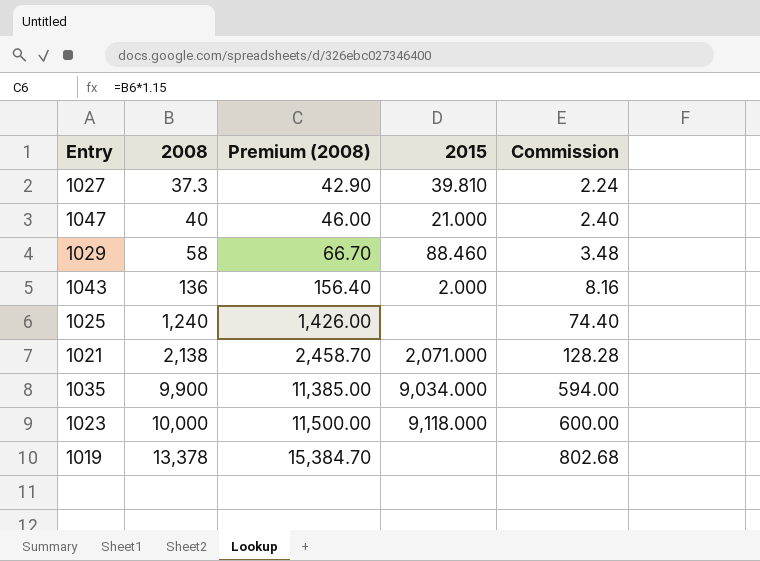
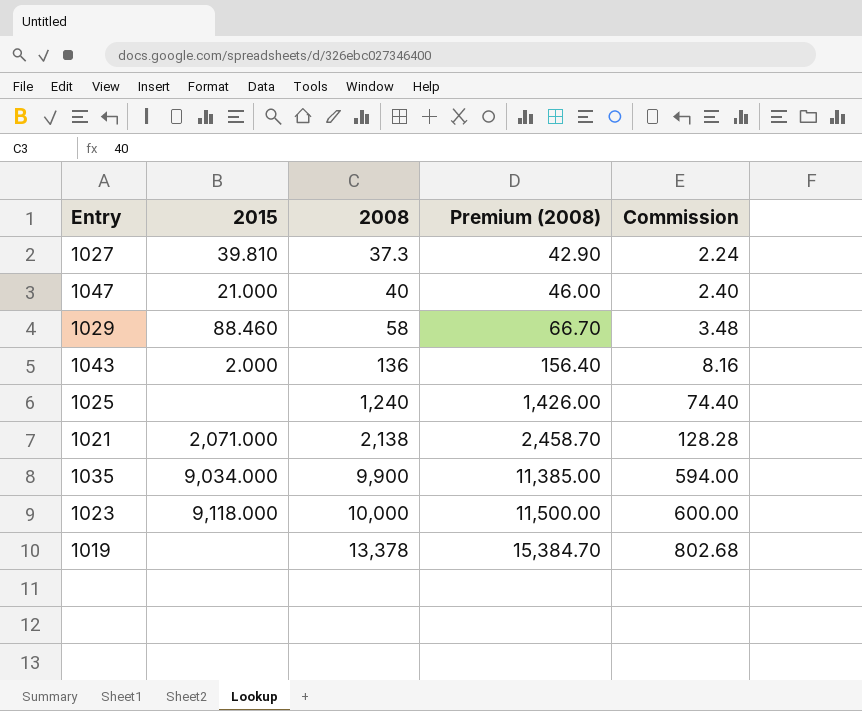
column 2015 | position: 4 -> 2

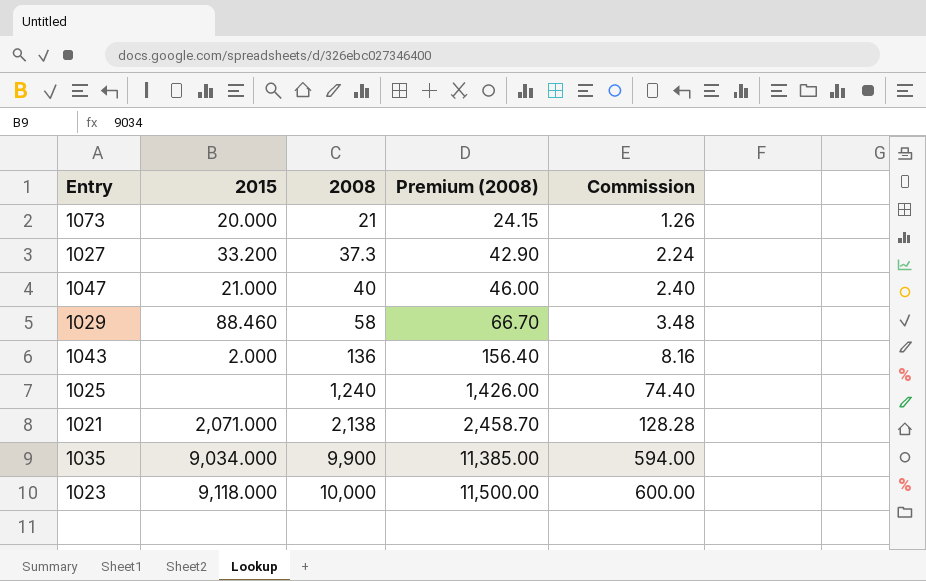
row 1019: none | 13,378 | 15,384.70 | 802.68 -> none
row 1073: none -> 20.000 | 21 | 24.15 | 1.26
1027 | 2015: 39.810 -> 33.200

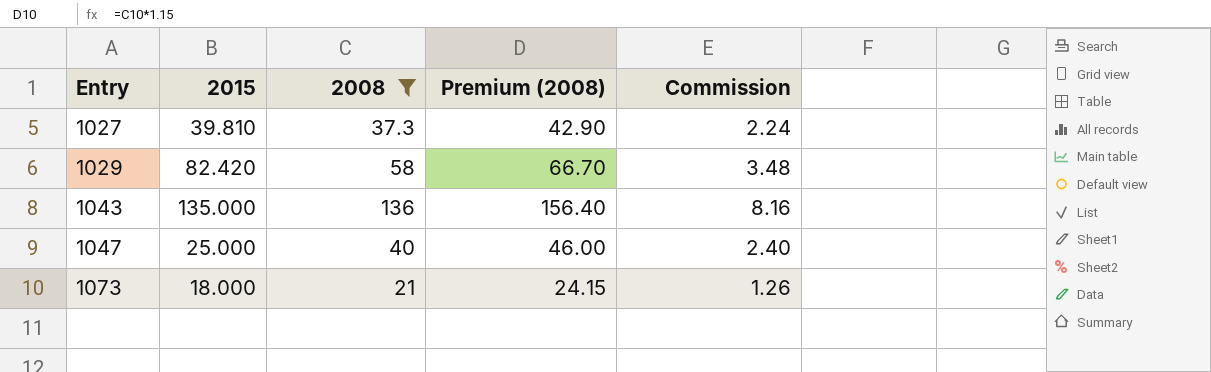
filter: none -> 2008 <= 136
row order: 2008 ascending -> Entry ascending
1027 | 2015: 33.200 -> 39.810
1029 | 2015: 88.460 -> 82.420
1043 | 2015: 2.000 -> 135.000
1047 | 2015: 21.000 -> 25.000
1073 | 2015: 20.000 -> 18.000

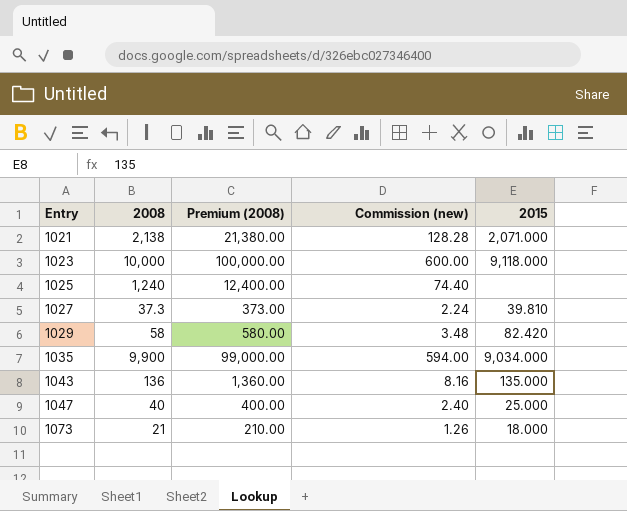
filter: 2008 <= 136 -> none
column Premium (2008) | formula: [2008] * 1.15 -> [2008] * 10
column name: Commission -> Commission (new)
column 2015 | position: 2 -> 5

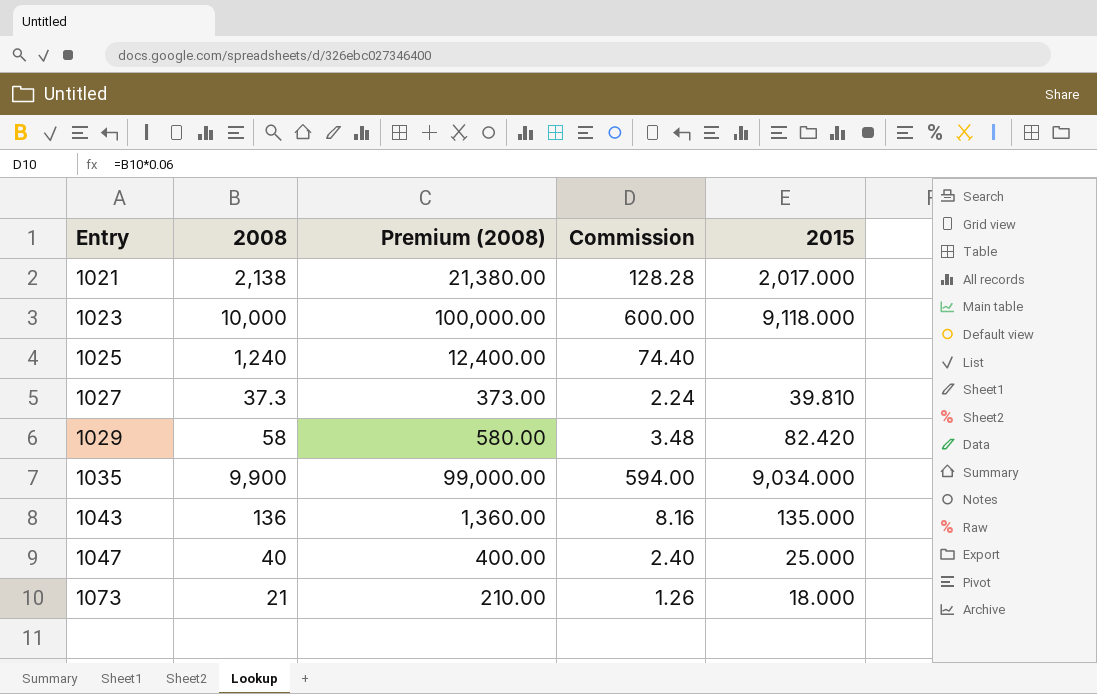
column name: Commission (new) -> Commission
1021 | 2015: 2,071.000 -> 2,017.000

